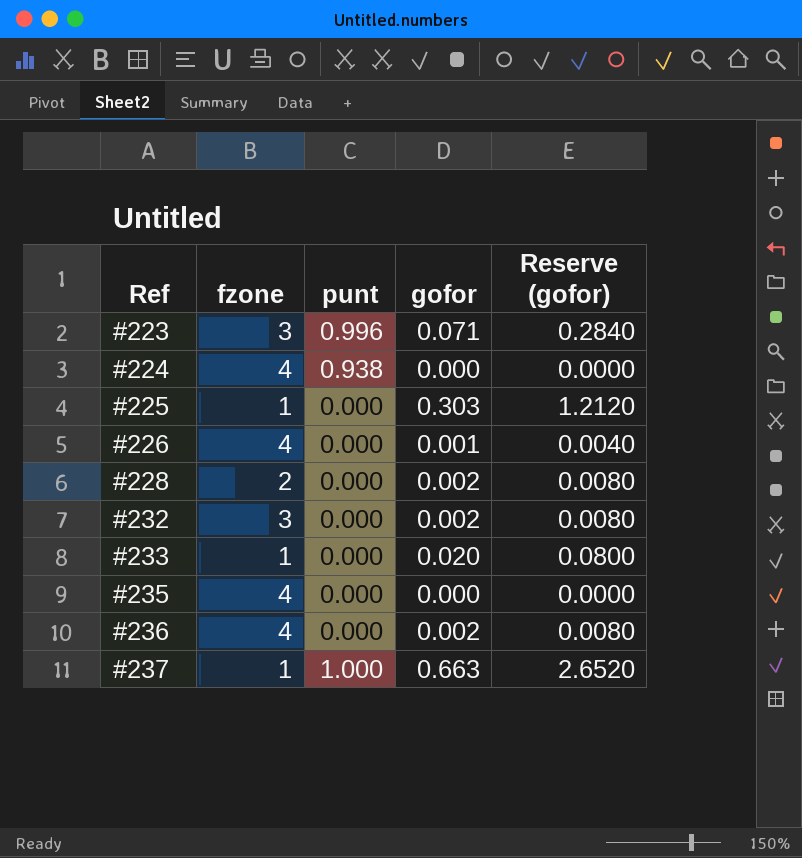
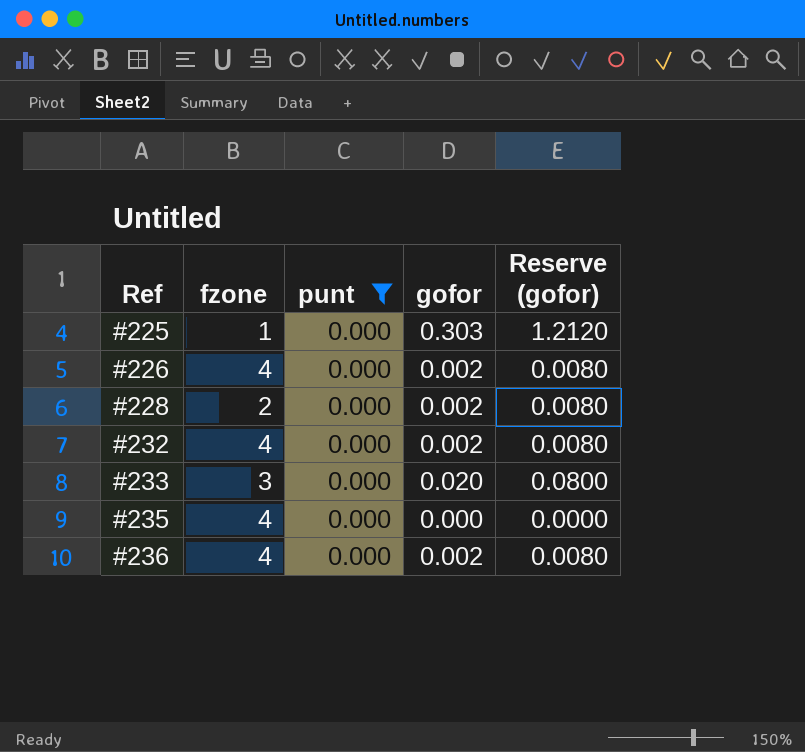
filter: none -> punt = 0.000
#226 | gofor: 0.001 -> 0.002
#226 | Reserve (gofor): 0.0040 -> 0.0080
#232 | fzone: 3 -> 4
#233 | fzone: 1 -> 3

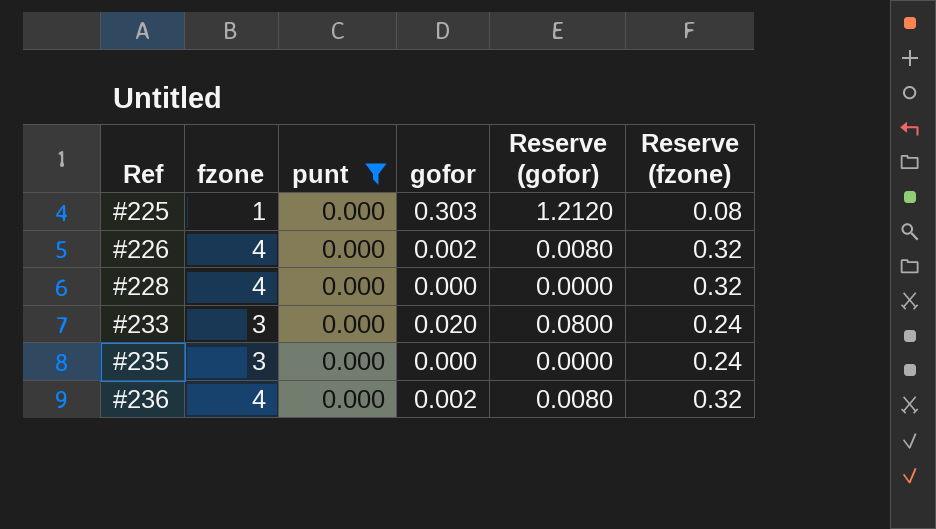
column Reserve (fzone) | formula: none -> [fzone] * 0.08
row #232: 4 | 0.000 | 0.002 | 0.0080 -> none
#228 | fzone: 2 -> 4
#228 | gofor: 0.002 -> 0.000
#228 | Reserve (gofor): 0.0080 -> 0.0000
#235 | fzone: 4 -> 3

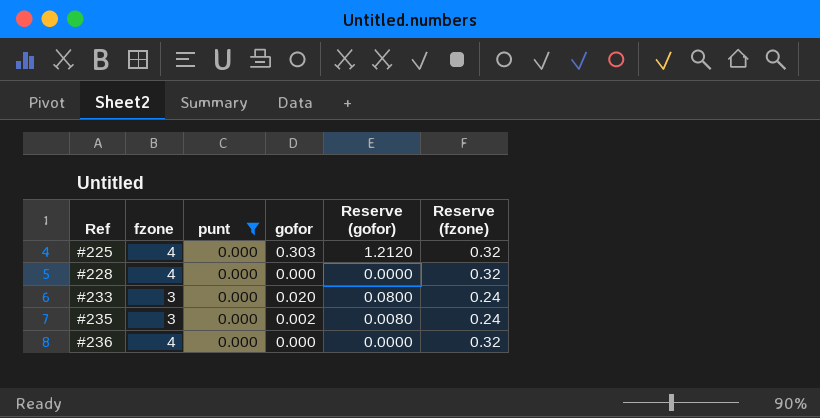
row #226: 4 | 0.000 | 0.002 | 0.0080 | 0.32 -> none
#225 | fzone: 1 -> 4
#225 | Reserve (fzone): 0.08 -> 0.32
#235 | gofor: 0.000 -> 0.002
#235 | Reserve (gofor): 0.0000 -> 0.0080
#236 | gofor: 0.002 -> 0.000
#236 | Reserve (gofor): 0.0080 -> 0.0000

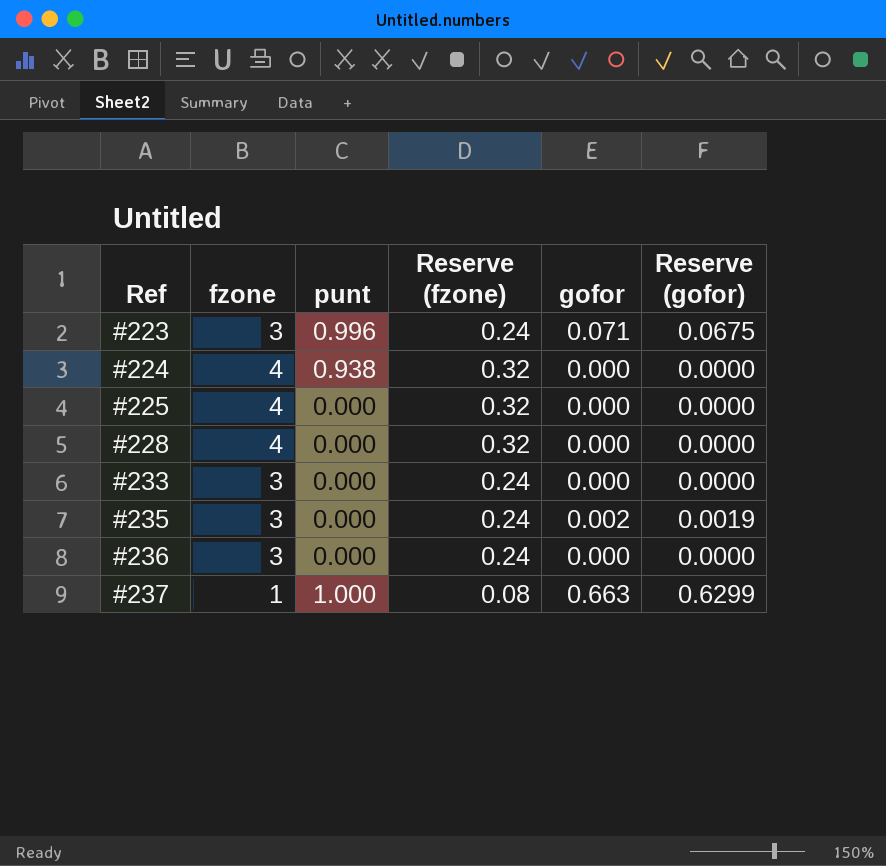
filter: punt = 0.000 -> none
column Reserve (fzone) | position: 6 -> 4
column Reserve (gofor) | formula: [gofor] * 4 -> [gofor] * 0.95
#225 | gofor: 0.303 -> 0.000
#233 | gofor: 0.020 -> 0.000
#236 | fzone: 4 -> 3
#236 | Reserve (fzone): 0.32 -> 0.24

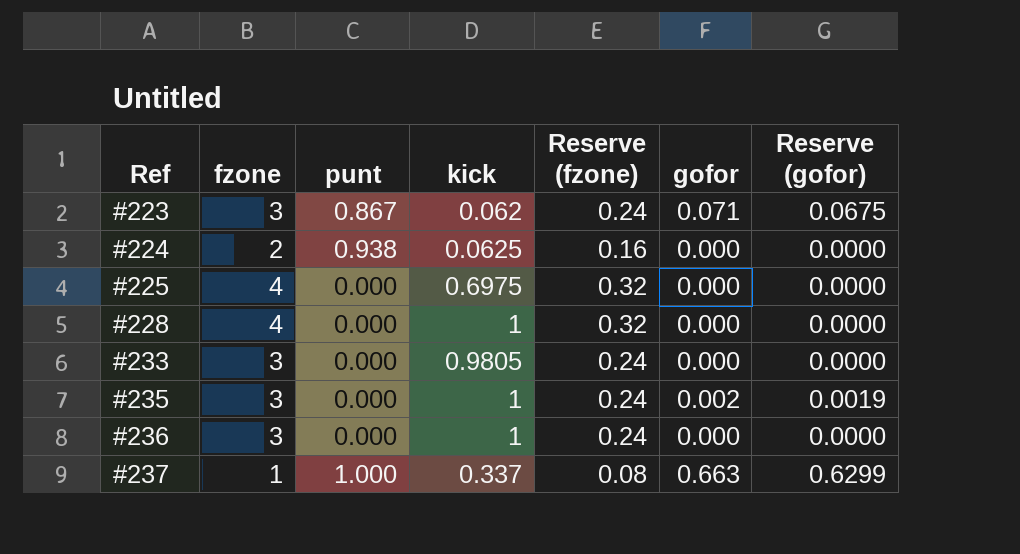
column kick | position: none -> 4
#223 | punt: 0.996 -> 0.867
#224 | fzone: 4 -> 2
#224 | Reserve (fzone): 0.32 -> 0.16

